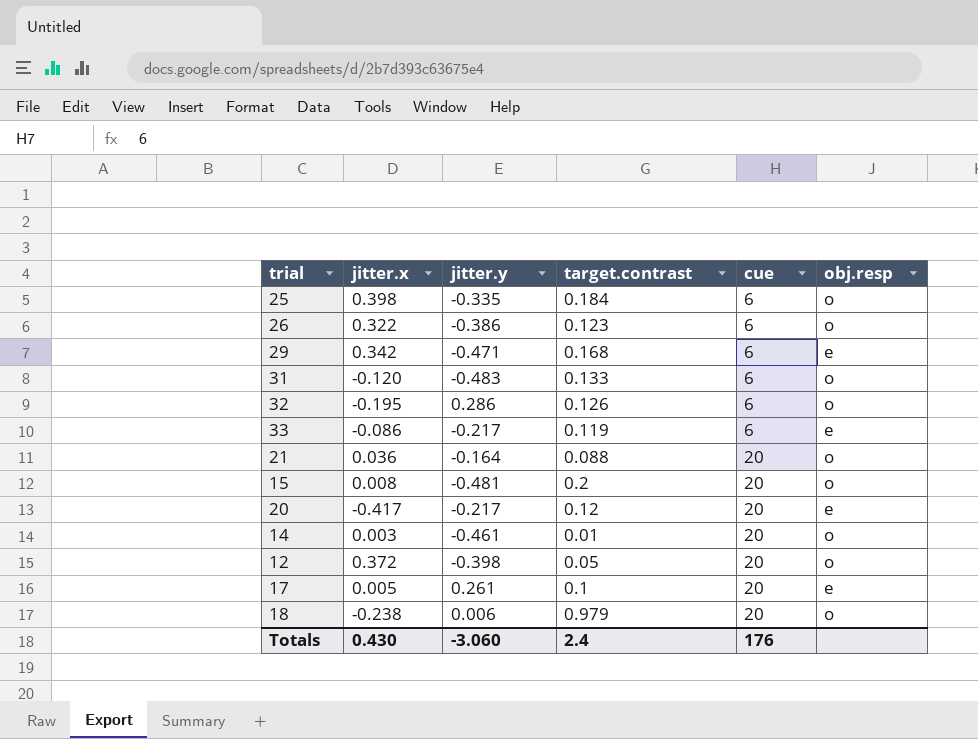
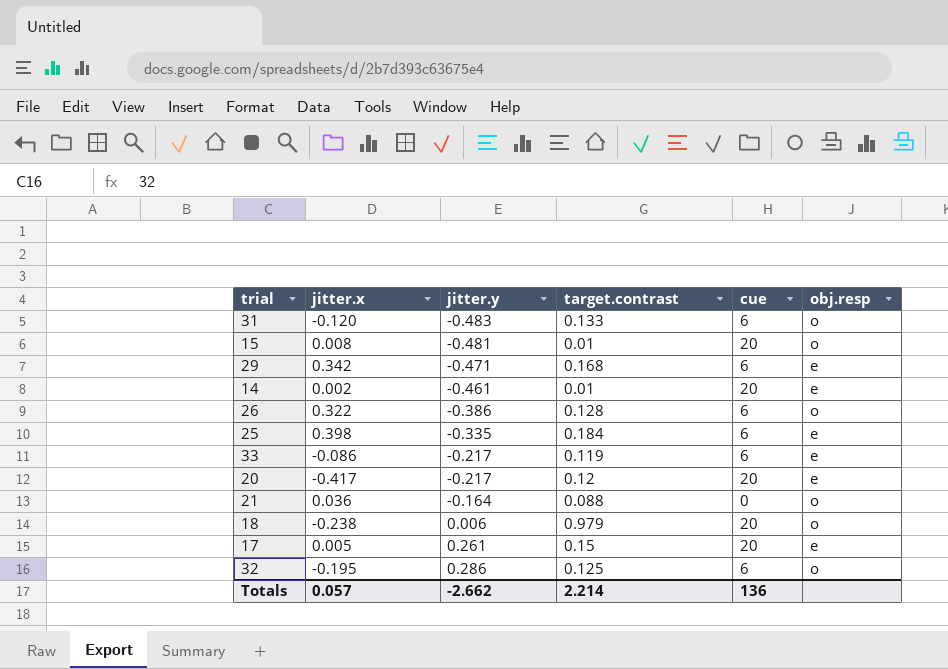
row order: cue ascending -> jitter.y ascending
row 12: 0.372 | -0.398 | 0.05 | 20 | o -> none
15 | target.contrast: 0.2 -> 0.01
14 | jitter.x: 0.003 -> 0.002
14 | obj.resp: o -> e
26 | target.contrast: 0.123 -> 0.128
25 | obj.resp: o -> e
21 | cue: 20 -> 0
17 | target.contrast: 0.1 -> 0.15
32 | target.contrast: 0.126 -> 0.125
Totals | jitter.x: 0.430 -> 0.057
Totals | jitter.y: -3.060 -> -2.662
Totals | target.contrast: 2.4 -> 2.214
Totals | cue: 176 -> 136

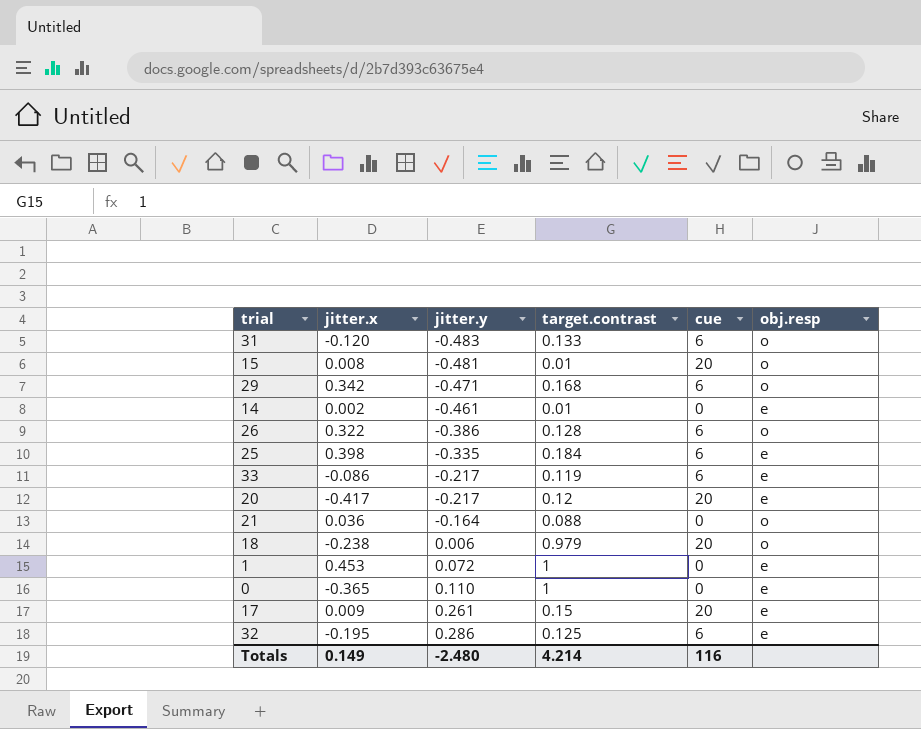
29 | obj.resp: e -> o
14 | cue: 20 -> 0
row 1: none -> 0.453 | 0.072 | 1 | 0 | e
row 0: none -> -0.365 | 0.110 | 1 | 0 | e
17 | jitter.x: 0.005 -> 0.009
32 | obj.resp: o -> e
Totals | jitter.x: 0.057 -> 0.149
Totals | jitter.y: -2.662 -> -2.480
Totals | target.contrast: 2.214 -> 4.214
Totals | cue: 136 -> 116

